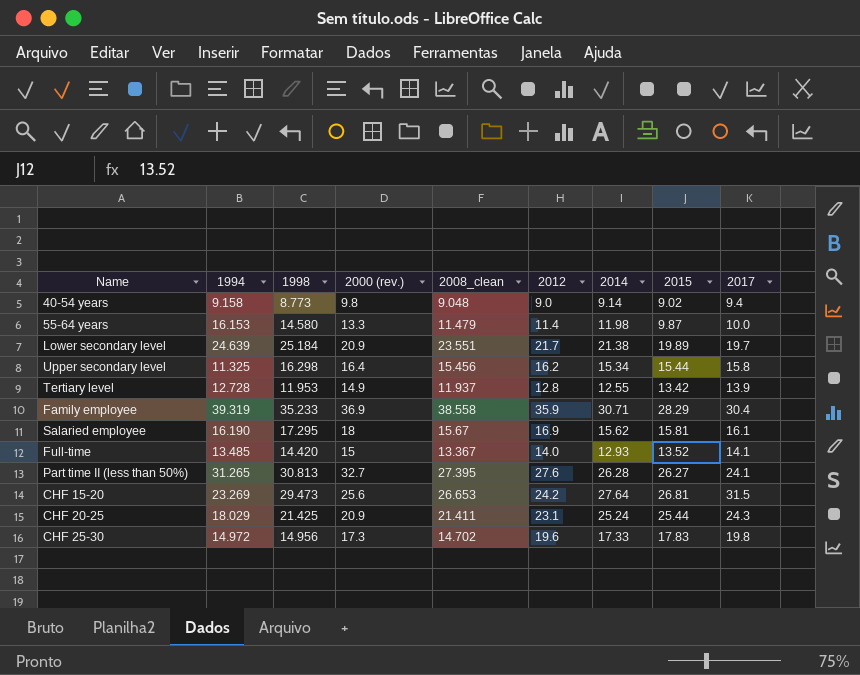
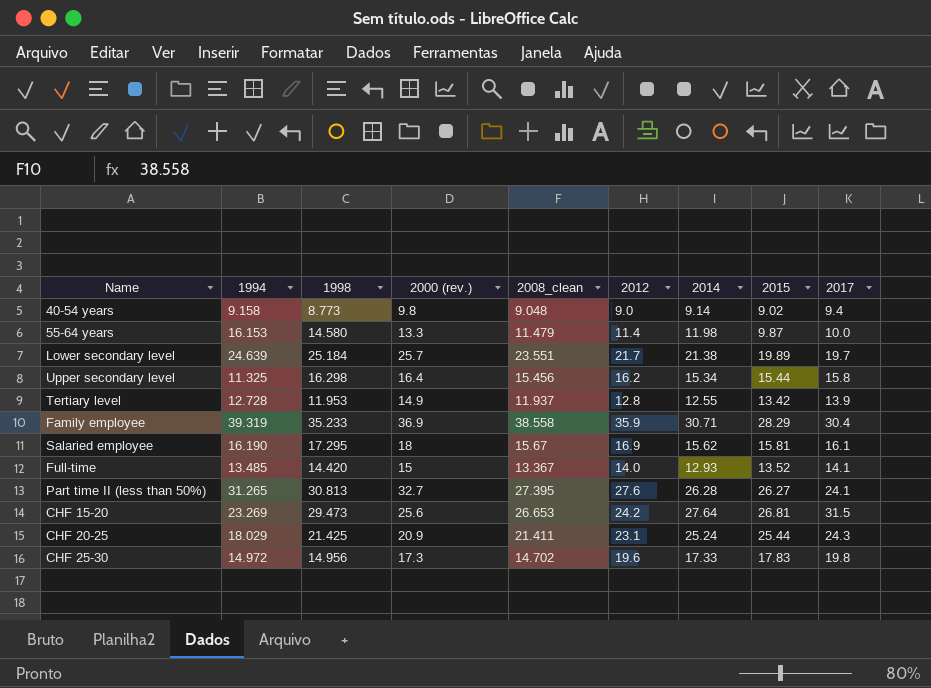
Lower secondary level | 2000 (rev.): 20.9 -> 25.7

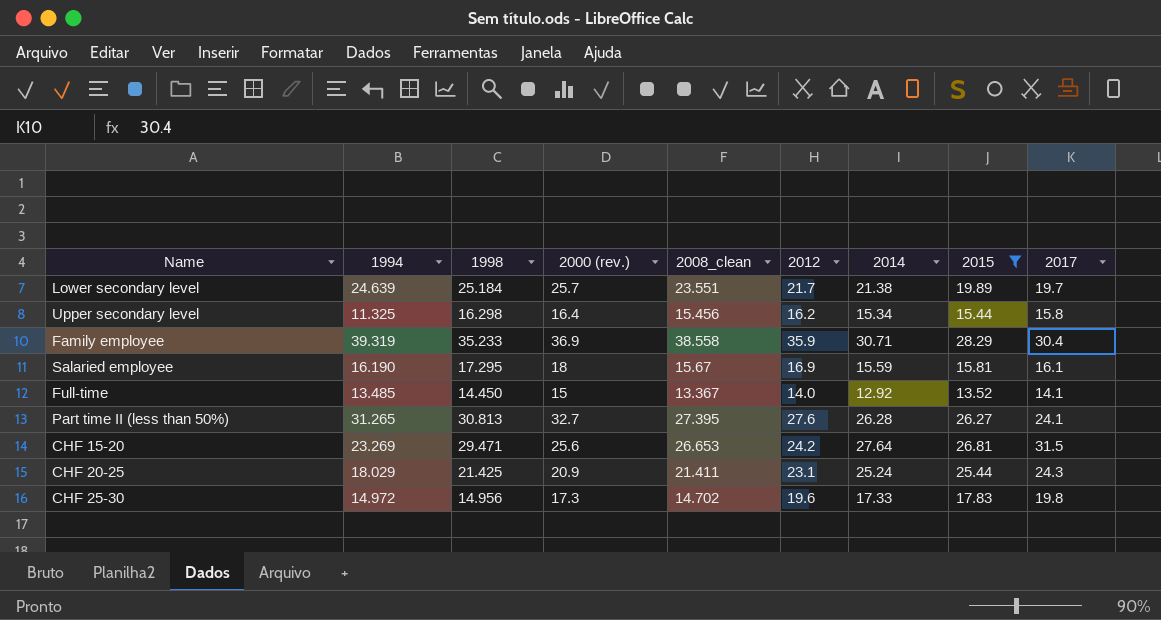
filter: none -> 2015 >= 13.52
Salaried employee | 2014: 15.62 -> 15.59
Full-time | 1998: 14.420 -> 14.450
Full-time | 2014: 12.93 -> 12.92
CHF 15-20 | 1998: 29.473 -> 29.471

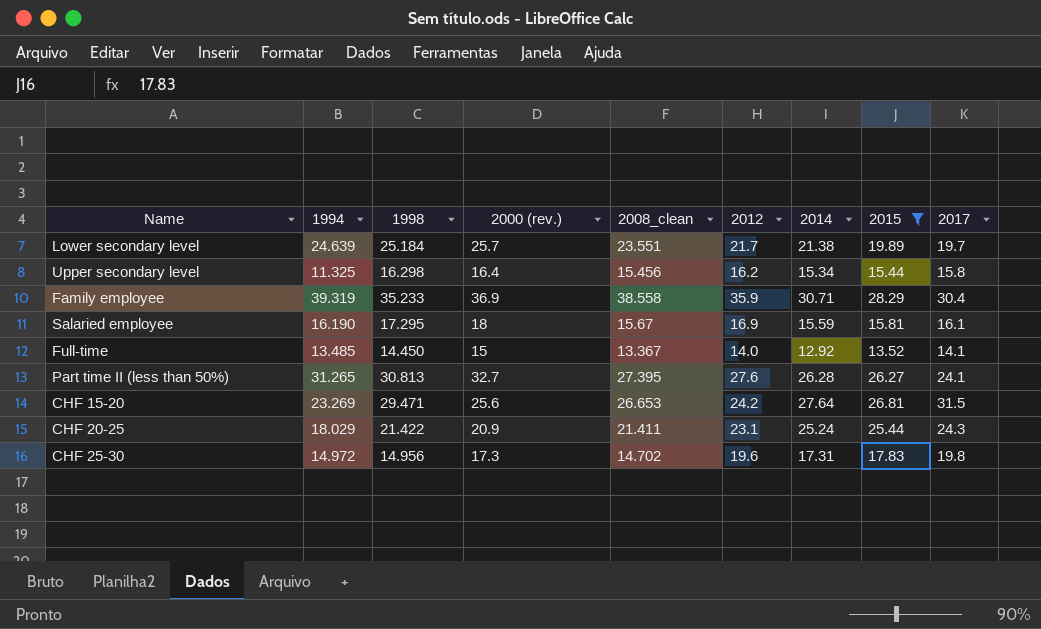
CHF 20-25 | 1998: 21.425 -> 21.422
CHF 25-30 | 2014: 17.33 -> 17.31

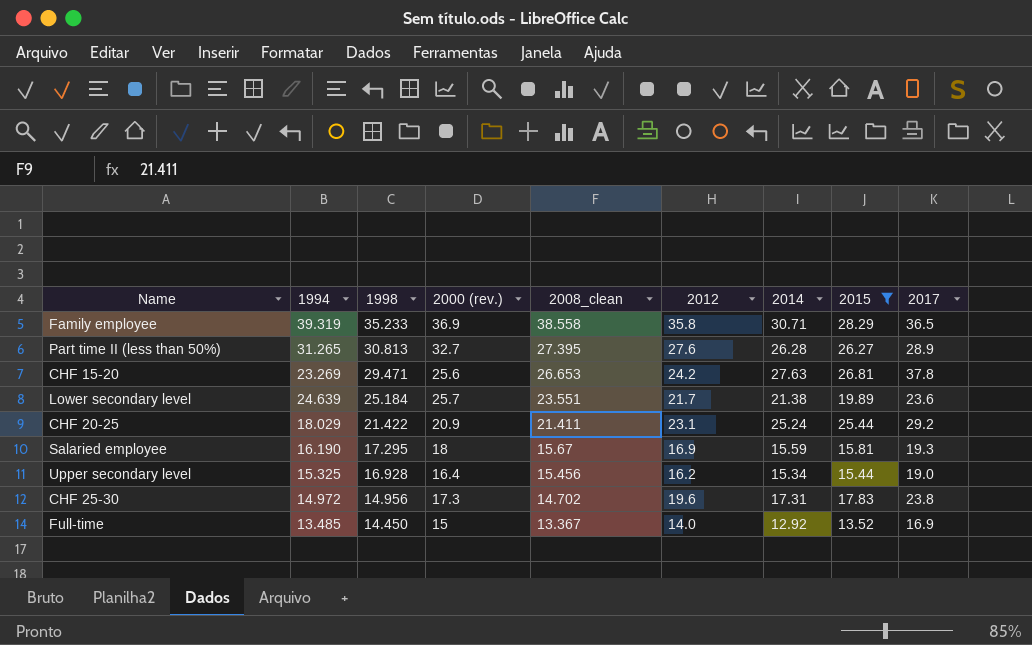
row order: none -> 1998 descending
Family employee | 2012: 35.9 -> 35.8
Family employee | 2017: 30.4 -> 36.5
Part time II (less than 50%) | 2017: 24.1 -> 28.9
CHF 15-20 | 2014: 27.64 -> 27.63
CHF 15-20 | 2017: 31.5 -> 37.8
Lower secondary level | 2017: 19.7 -> 23.6
CHF 20-25 | 2017: 24.3 -> 29.2
Salaried employee | 2017: 16.1 -> 19.3
Upper secondary level | 1994: 11.325 -> 15.325
Upper secondary level | 1998: 16.298 -> 16.928
Upper secondary level | 2017: 15.8 -> 19.0
CHF 25-30 | 2017: 19.8 -> 23.8
Full-time | 2017: 14.1 -> 16.9

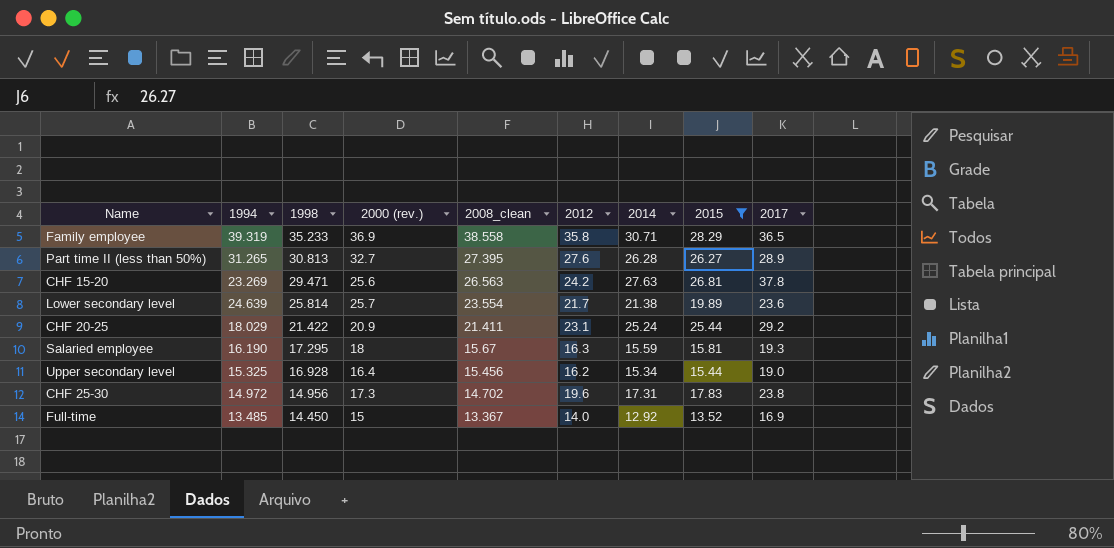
CHF 15-20 | 2008_clean: 26.653 -> 26.563
Lower secondary level | 1998: 25.184 -> 25.814
Lower secondary level | 2008_clean: 23.551 -> 23.554
Salaried employee | 2012: 16.9 -> 16.3

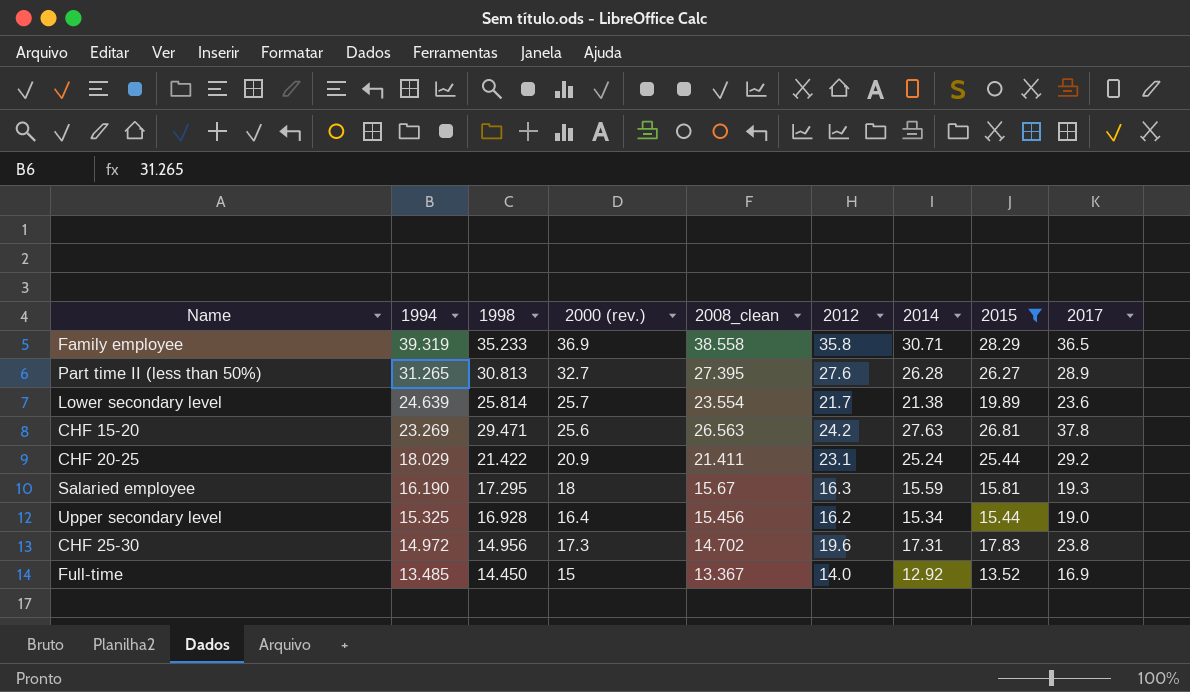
row order: 1998 descending -> 1994 descending

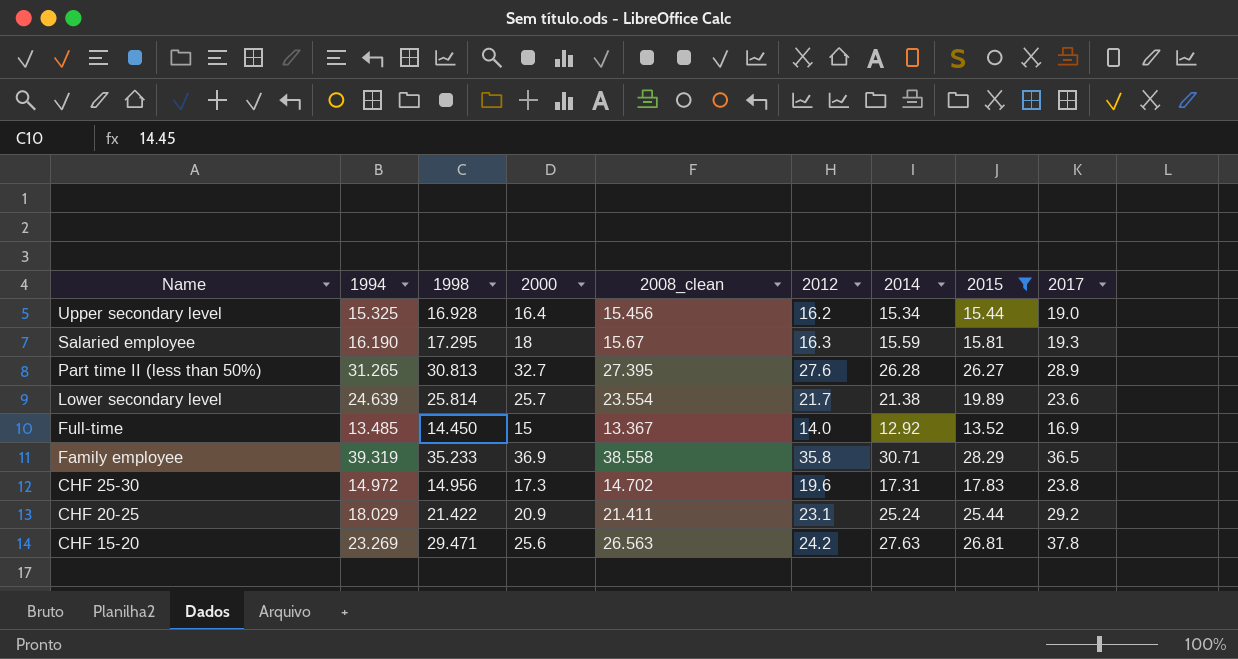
row order: 1994 descending -> Name descending
column name: 2000 (rev.) -> 2000

